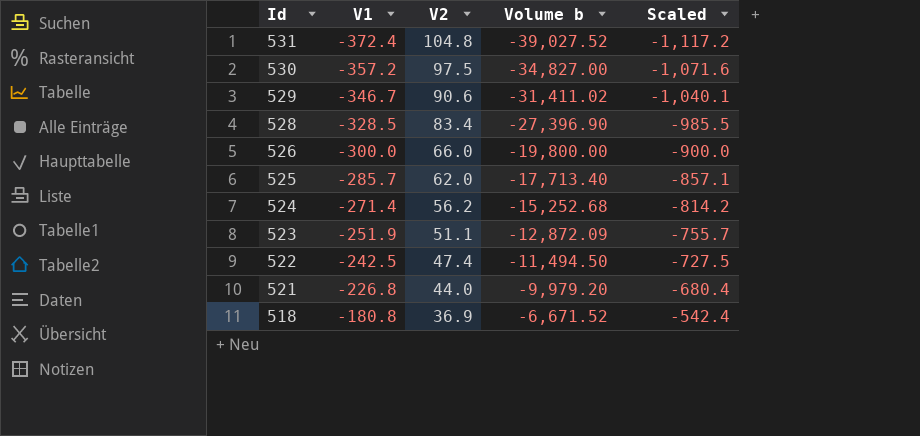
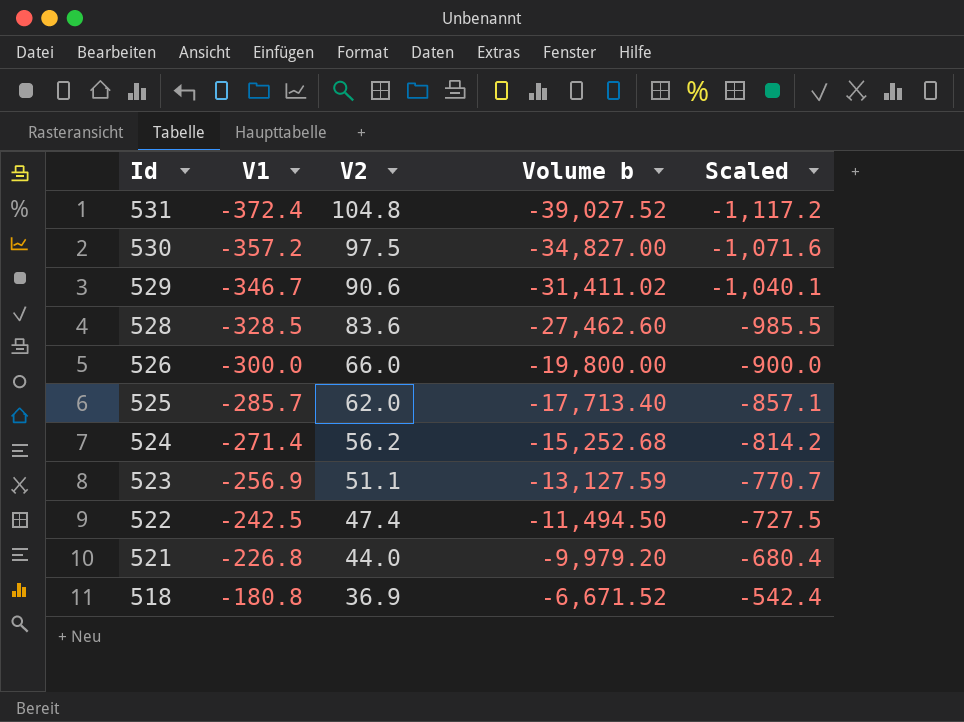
528 | V2: 83.4 -> 83.6
528 | Volume b: -27,396.90 -> -27,462.60
523 | V1: -251.9 -> -256.9
523 | Volume b: -12,872.09 -> -13,127.59
523 | Scaled: -755.7 -> -770.7

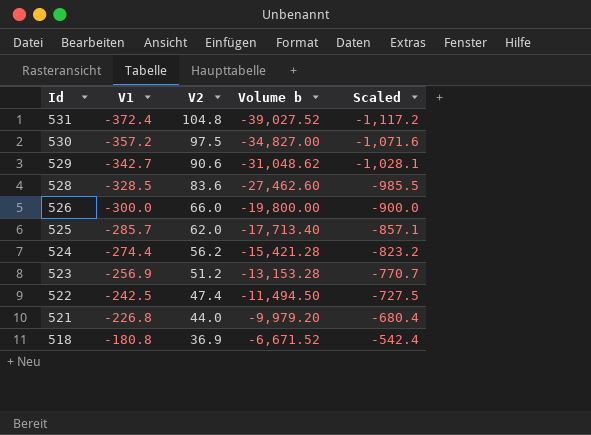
529 | V1: -346.7 -> -342.7
529 | Volume b: -31,411.02 -> -31,048.62
529 | Scaled: -1,040.1 -> -1,028.1
524 | V1: -271.4 -> -274.4
524 | Volume b: -15,252.68 -> -15,421.28
524 | Scaled: -814.2 -> -823.2
523 | V2: 51.1 -> 51.2
523 | Volume b: -13,127.59 -> -13,153.28

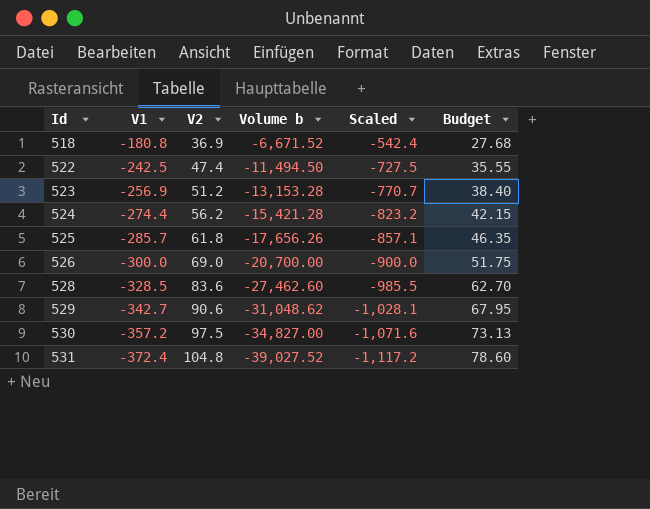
row order: Id descending -> Id ascending
column Budget | formula: none -> [V2] * 0.75
row 521: -226.8 | 44.0 | -9,979.20 | -680.4 -> none
525 | V2: 62.0 -> 61.8
525 | Volume b: -17,713.40 -> -17,656.26
526 | V2: 66.0 -> 69.0
526 | Volume b: -19,800.00 -> -20,700.00

